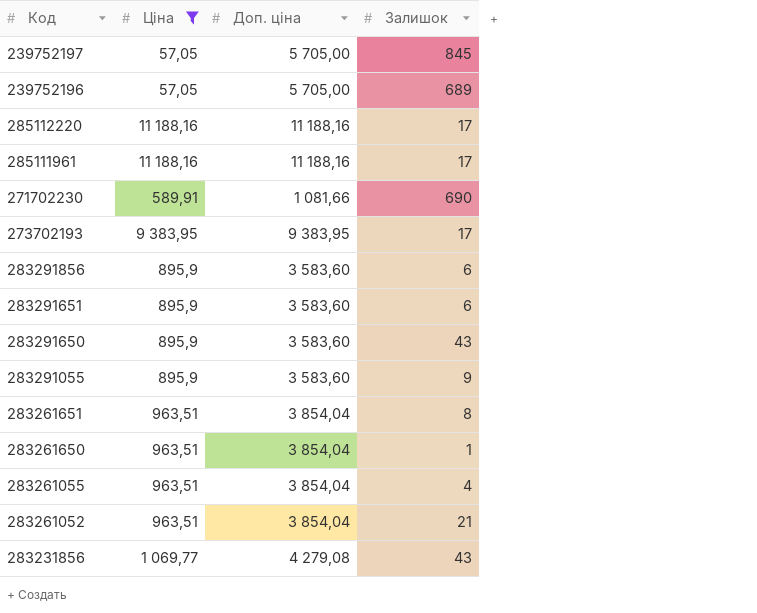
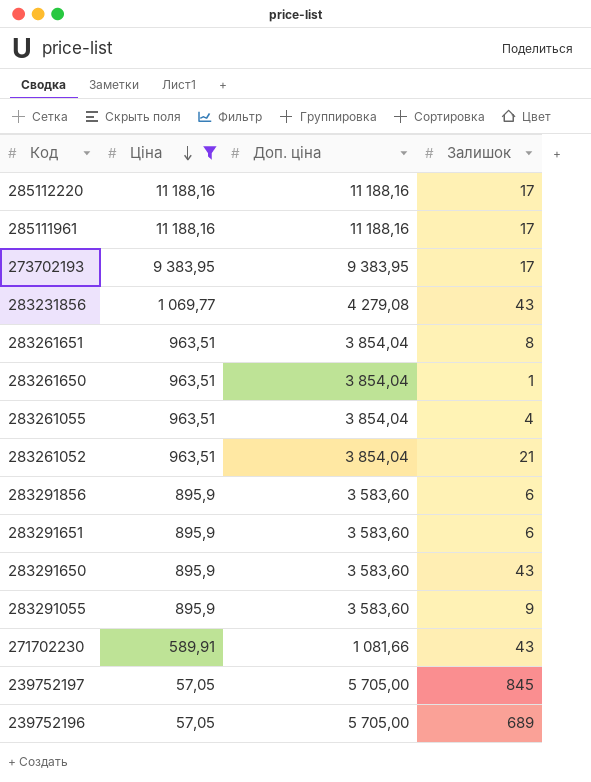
row order: none -> Ціна descending
271702230 | Залишок: 690 -> 43

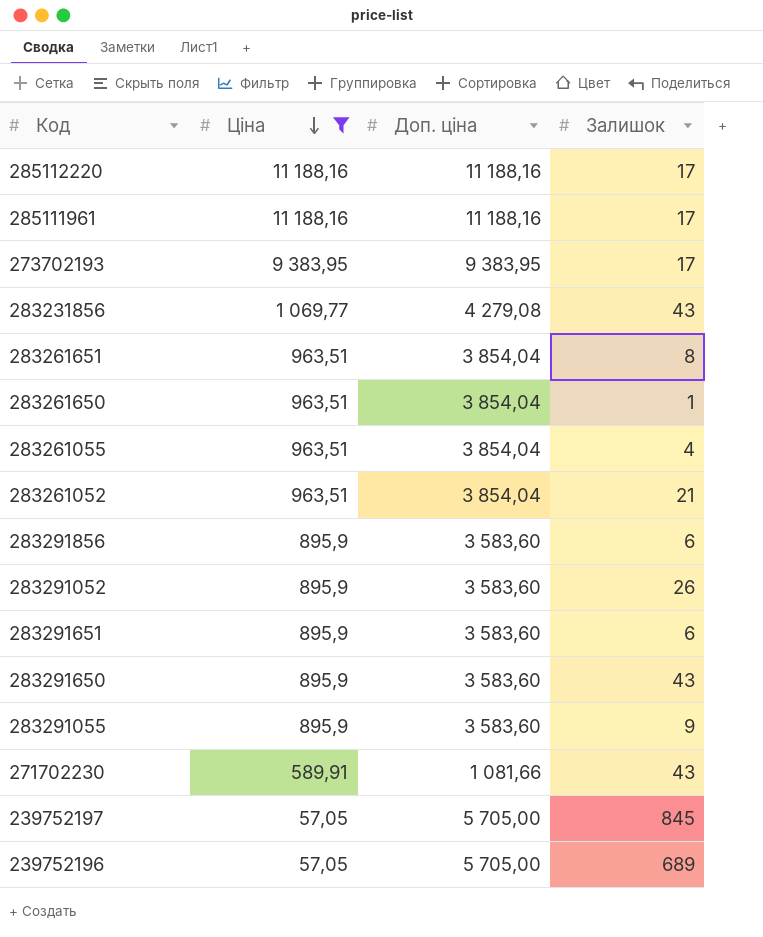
row 283291052: none -> 895,9 | 3 583,60 | 26

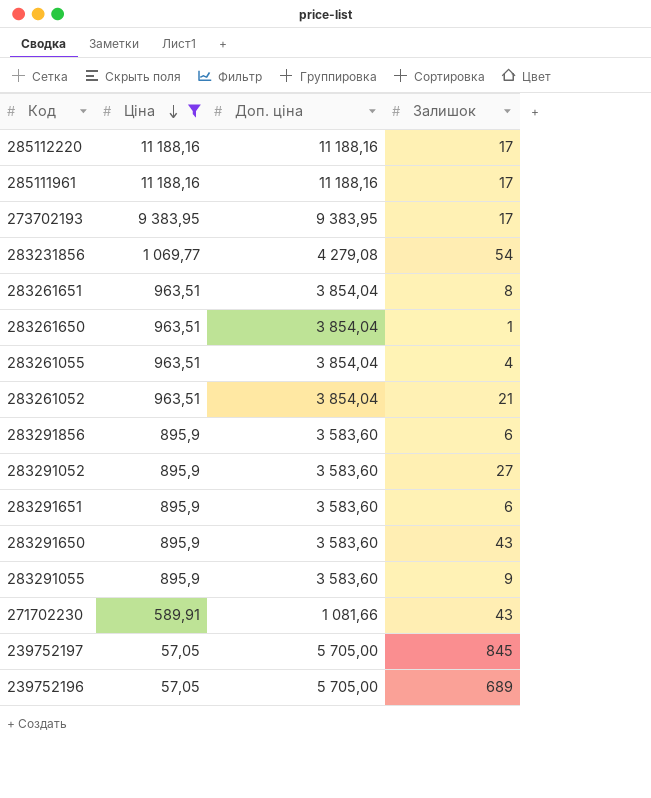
283231856 | Залишок: 43 -> 54
283291052 | Залишок: 26 -> 27

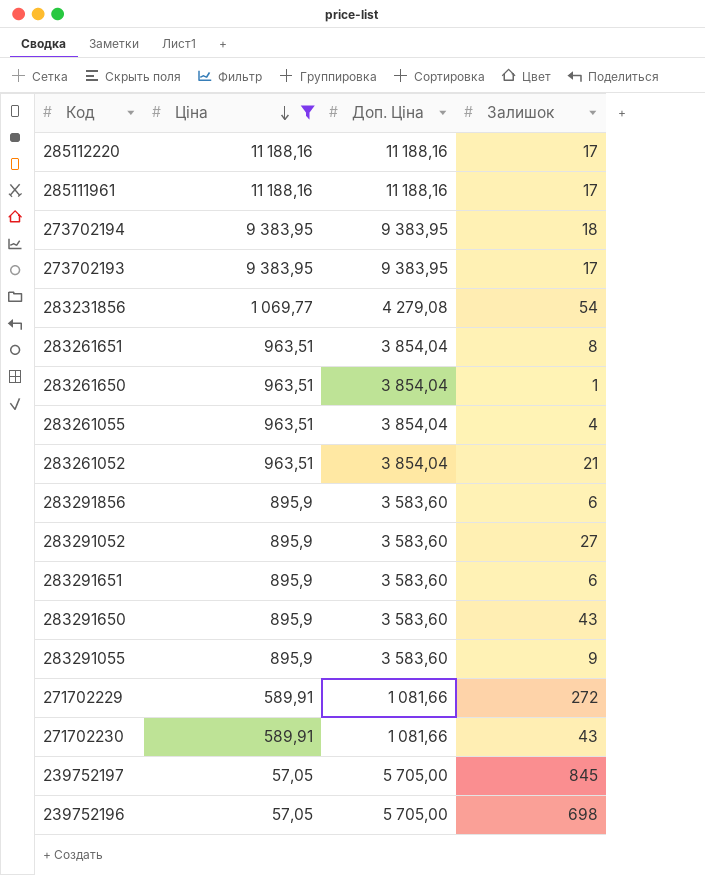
column name: Доп. ціна -> Доп. Ціна
row 273702194: none -> 9 383,95 | 9 383,95 | 18
row 271702229: none -> 589,91 | 1 081,66 | 272
239752196 | Залишок: 689 -> 698

